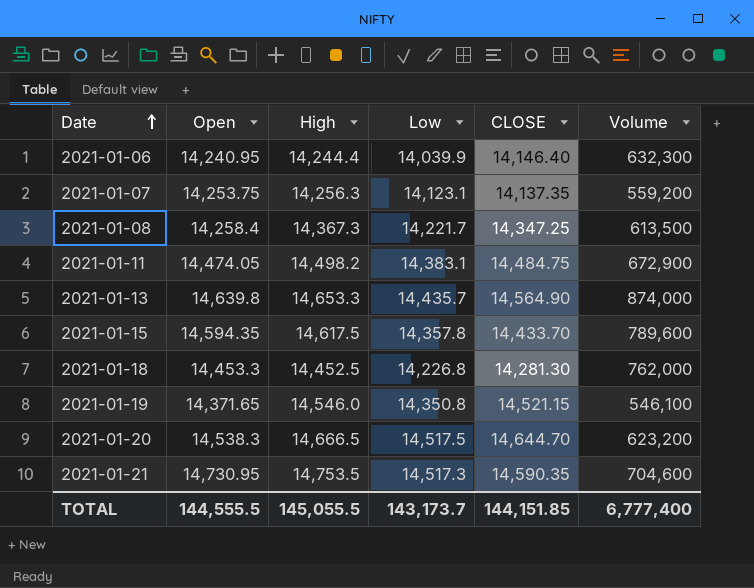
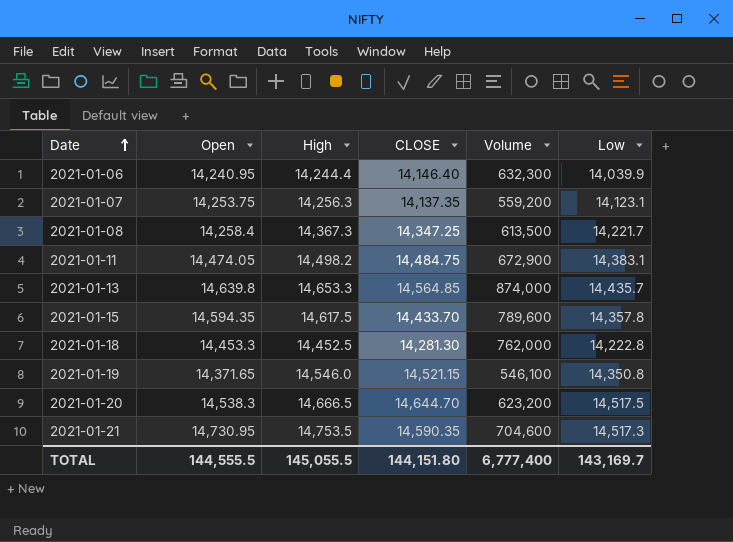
column Low | position: 4 -> 6
2021-01-13 | CLOSE: 14,564.90 -> 14,564.85
2021-01-18 | Low: 14,226.8 -> 14,222.8
TOTAL | CLOSE: 144,151.85 -> 144,151.80
TOTAL | Low: 143,173.7 -> 143,169.7

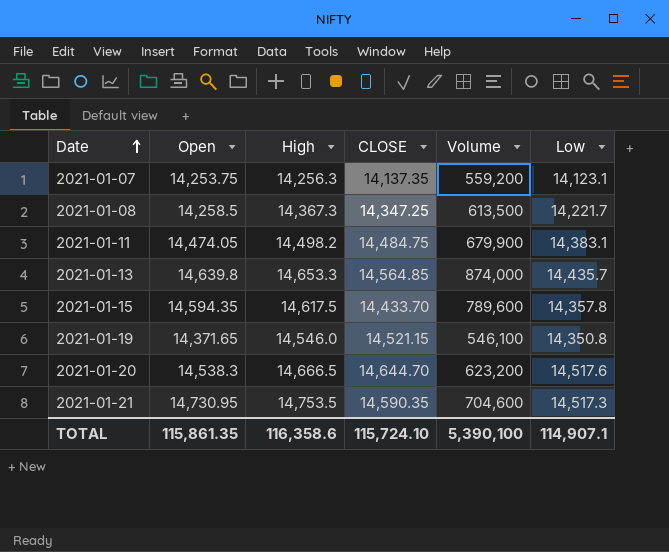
row 2021-01-06: 14,240.95 | 14,244.4 | 14,146.40 | 632,300 | 14,039.9 -> none
row 2021-01-18: 14,453.3 | 14,452.5 | 14,281.30 | 762,000 | 14,222.8 -> none
2021-01-08 | Open: 14,258.4 -> 14,258.5
2021-01-11 | Volume: 672,900 -> 679,900
2021-01-20 | Low: 14,517.5 -> 14,517.6
TOTAL | Open: 144,555.5 -> 115,861.35
TOTAL | High: 145,055.5 -> 116,358.6
TOTAL | CLOSE: 144,151.80 -> 115,724.10
TOTAL | Volume: 6,777,400 -> 5,390,100
TOTAL | Low: 143,169.7 -> 114,907.1

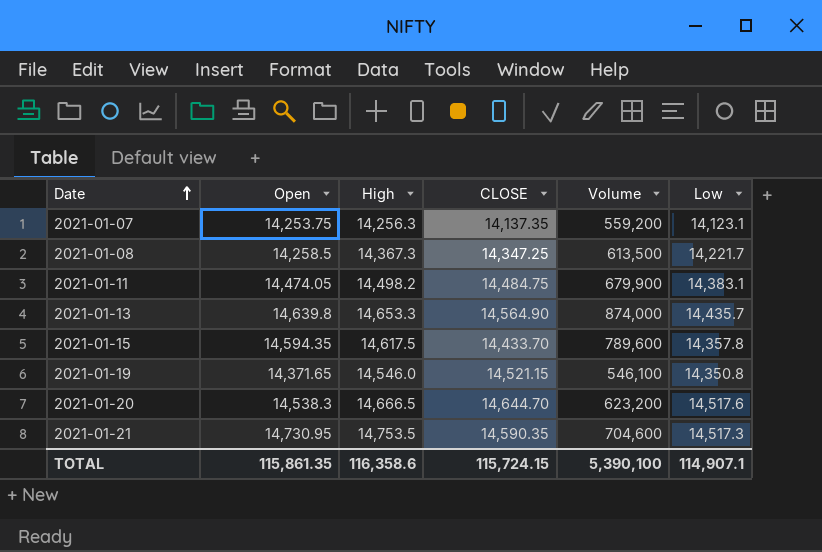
2021-01-13 | CLOSE: 14,564.85 -> 14,564.90
TOTAL | CLOSE: 115,724.10 -> 115,724.15

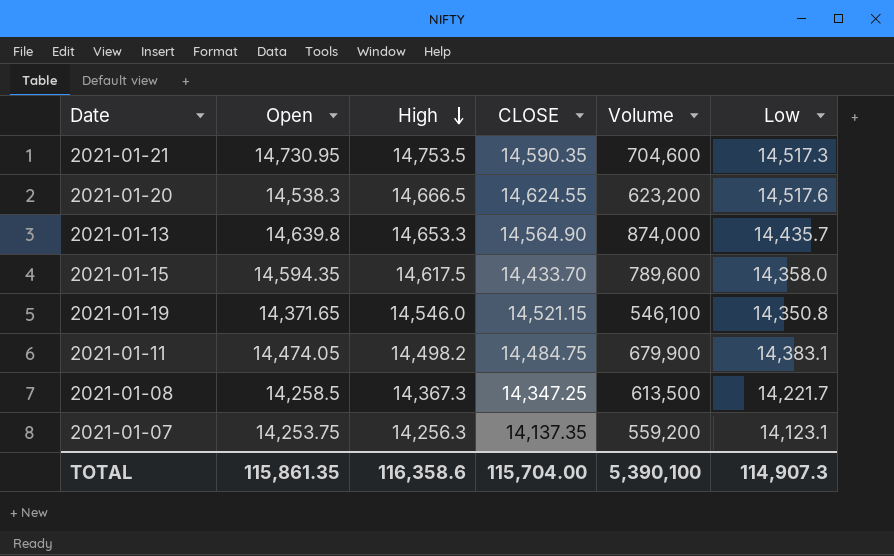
row order: Date ascending -> High descending
2021-01-20 | CLOSE: 14,644.70 -> 14,624.55
2021-01-15 | Low: 14,357.8 -> 14,358.0
TOTAL | CLOSE: 115,724.15 -> 115,704.00
TOTAL | Low: 114,907.1 -> 114,907.3

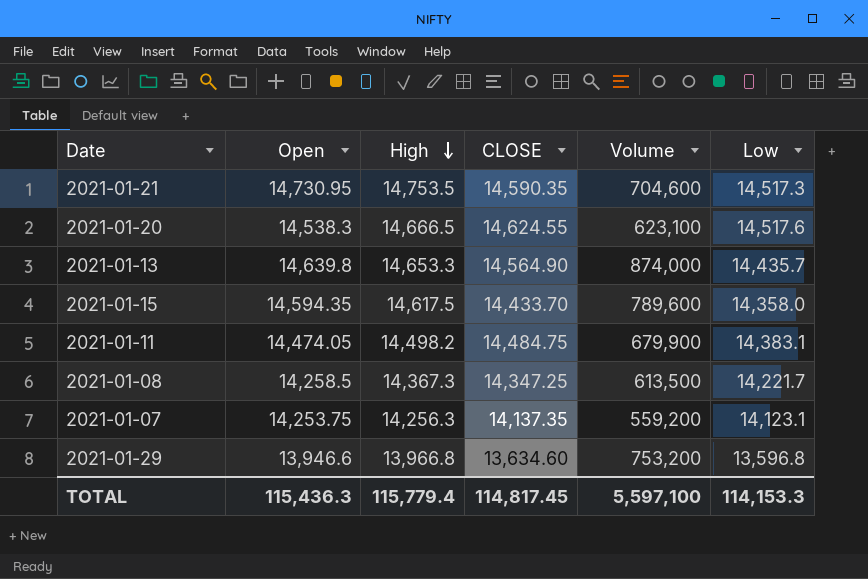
row 2021-01-19: 14,371.65 | 14,546.0 | 14,521.15 | 546,100 | 14,350.8 -> none
2021-01-20 | Volume: 623,200 -> 623,100
row 2021-01-29: none -> 13,946.6 | 13,966.8 | 13,634.60 | 753,200 | 13,596.8
TOTAL | Open: 115,861.35 -> 115,436.3
TOTAL | High: 116,358.6 -> 115,779.4
TOTAL | CLOSE: 115,704.00 -> 114,817.45
TOTAL | Volume: 5,390,100 -> 5,597,100
TOTAL | Low: 114,907.3 -> 114,153.3

